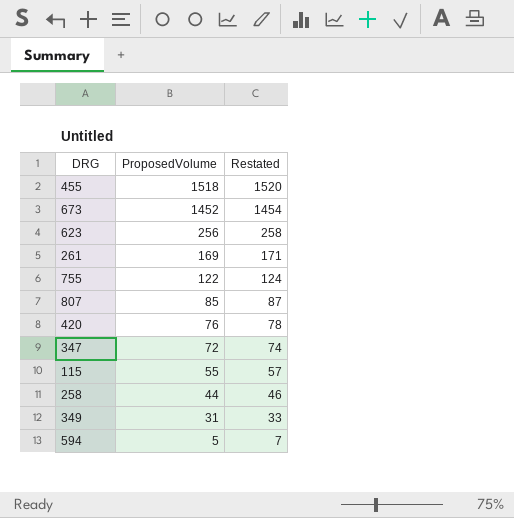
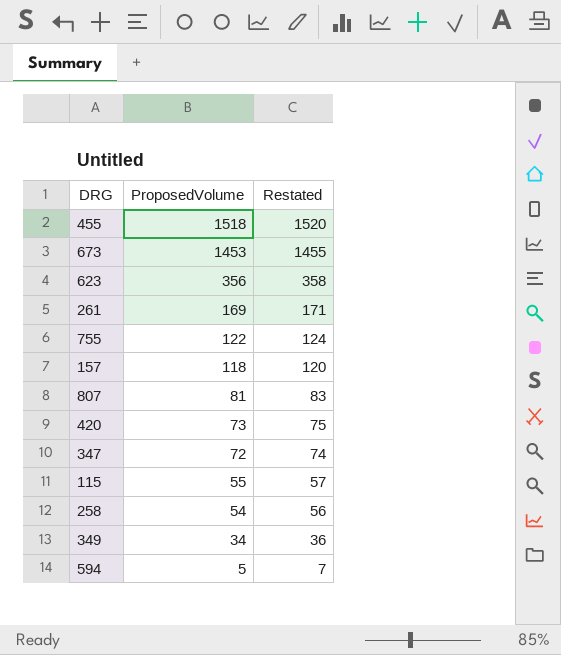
673 | ProposedVolume: 1452 -> 1453
673 | Restated: 1454 -> 1455
623 | ProposedVolume: 256 -> 356
623 | Restated: 258 -> 358
row 157: none -> 118 | 120
807 | ProposedVolume: 85 -> 81
807 | Restated: 87 -> 83
420 | ProposedVolume: 76 -> 73
420 | Restated: 78 -> 75
258 | ProposedVolume: 44 -> 54
258 | Restated: 46 -> 56
349 | ProposedVolume: 31 -> 34
349 | Restated: 33 -> 36

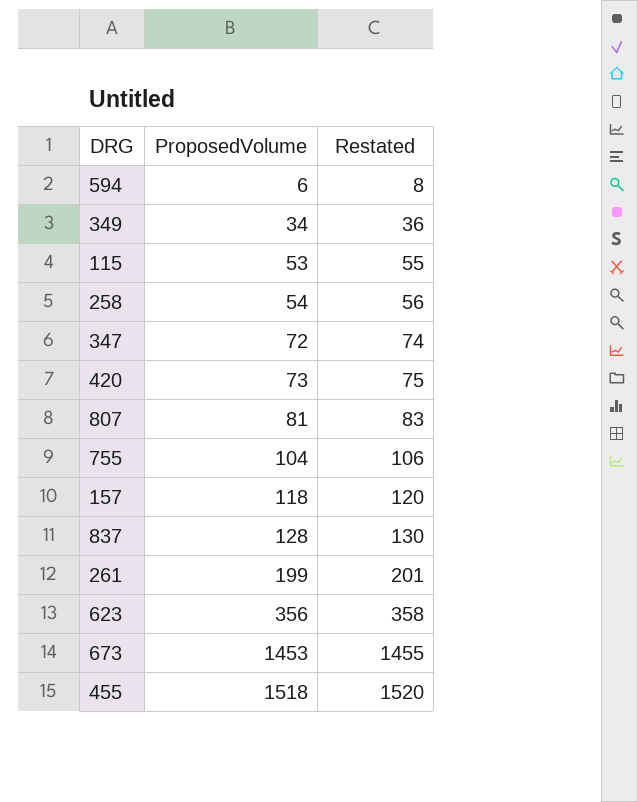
row order: ProposedVolume descending -> ProposedVolume ascending
594 | ProposedVolume: 5 -> 6
594 | Restated: 7 -> 8
115 | ProposedVolume: 55 -> 53
115 | Restated: 57 -> 55
755 | ProposedVolume: 122 -> 104
755 | Restated: 124 -> 106
row 837: none -> 128 | 130
261 | ProposedVolume: 169 -> 199
261 | Restated: 171 -> 201

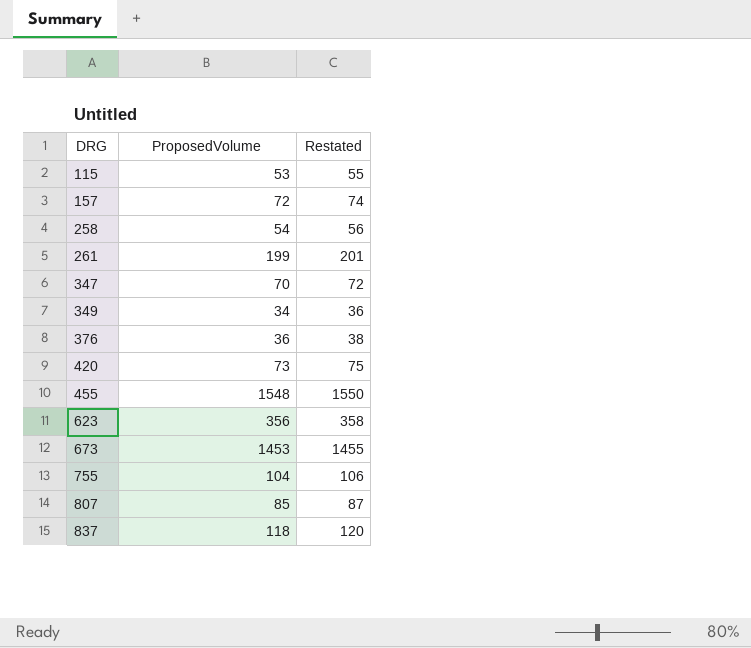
row order: ProposedVolume ascending -> DRG ascending
row 594: 6 | 8 -> none
157 | ProposedVolume: 118 -> 72
157 | Restated: 120 -> 74
347 | ProposedVolume: 72 -> 70
347 | Restated: 74 -> 72
row 376: none -> 36 | 38
455 | ProposedVolume: 1518 -> 1548
455 | Restated: 1520 -> 1550
807 | ProposedVolume: 81 -> 85
807 | Restated: 83 -> 87
837 | ProposedVolume: 128 -> 118
837 | Restated: 130 -> 120

